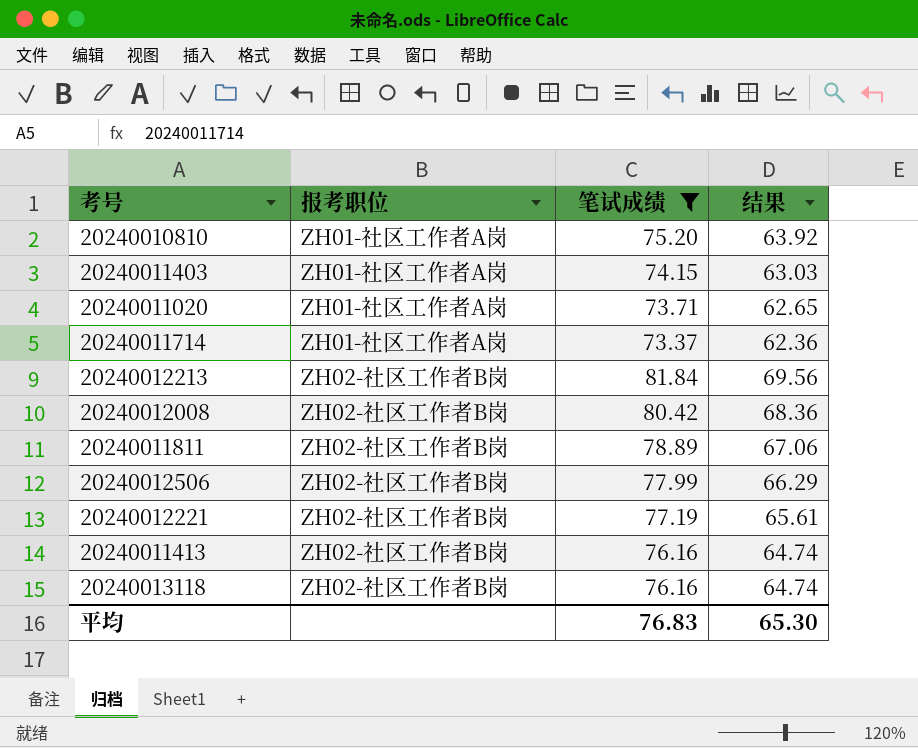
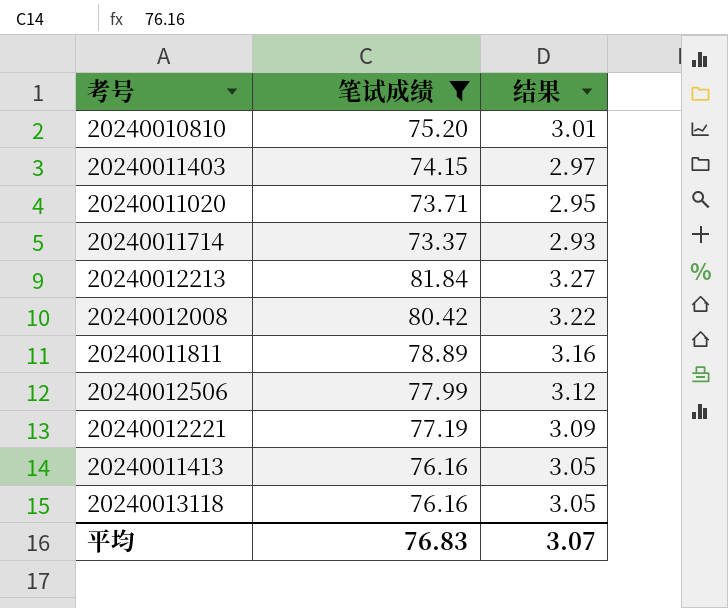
column 报考职位 | position: 2 -> none
column 结果 | formula: [笔试成绩] * 0.85 -> [笔试成绩] * 0.04
平均 | 结果: 65.30 -> 3.07

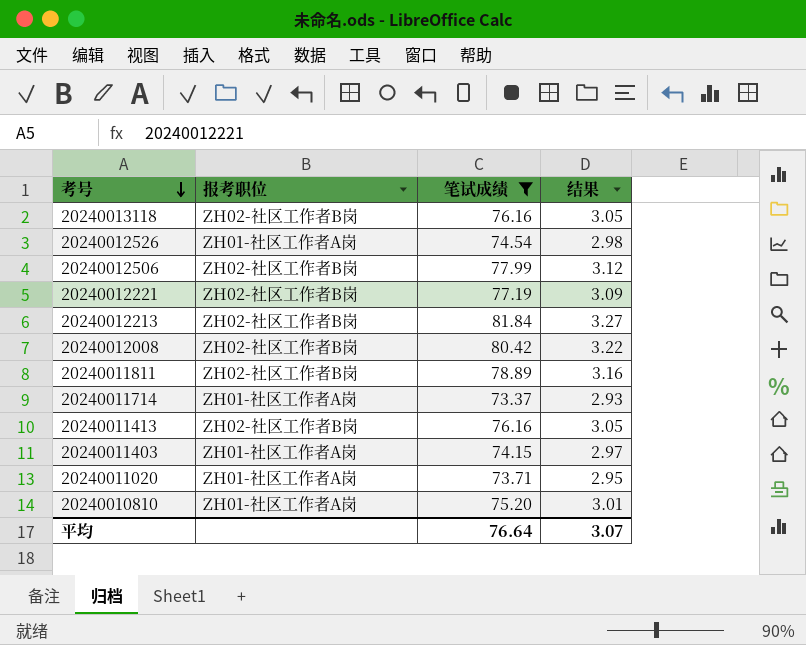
row order: none -> 考号 descending
column 报考职位 | position: none -> 2
row 20240012526: none -> ZH01-社区工作者A岗 | 74.54 | 2.98
平均 | 笔试成绩: 76.83 -> 76.64

